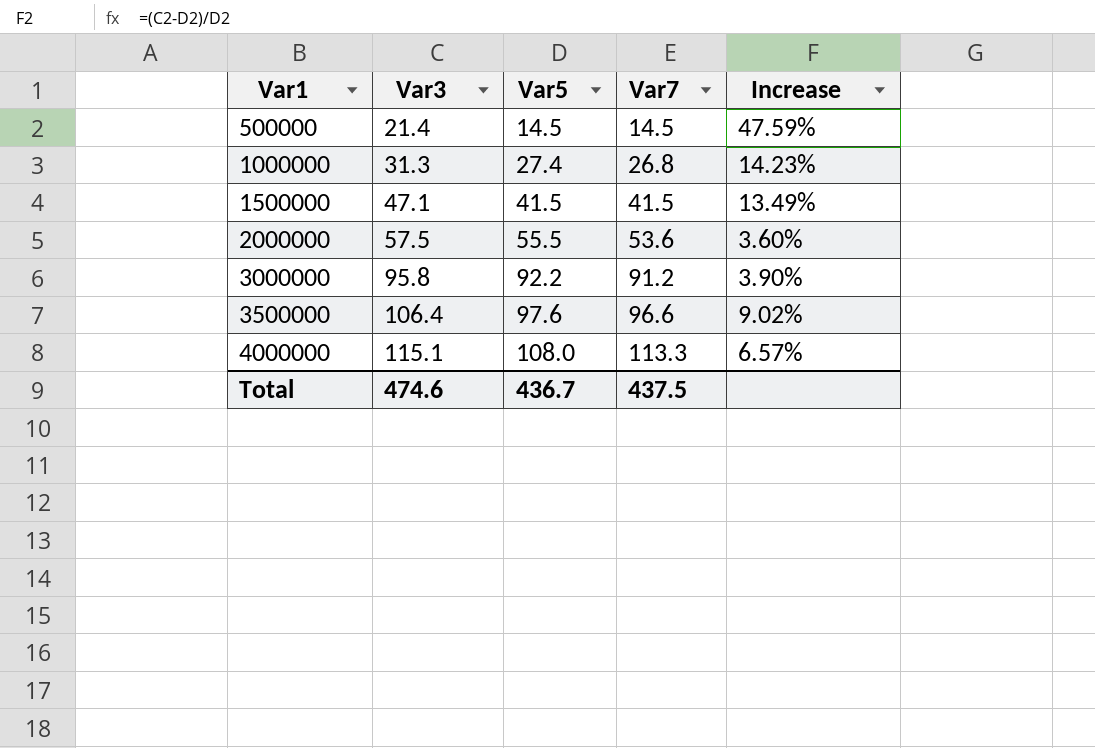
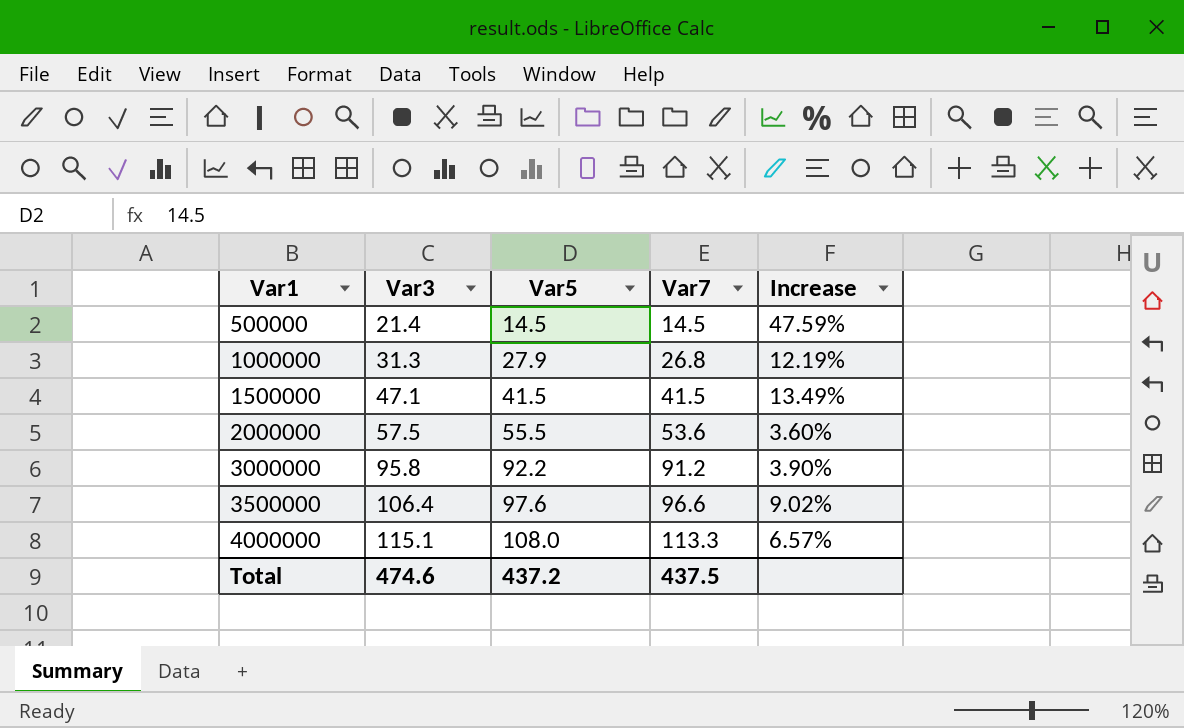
1000000 | Var5: 27.4 -> 27.9
1000000 | Increase: 14.23% -> 12.19%
Total | Var5: 436.7 -> 437.2

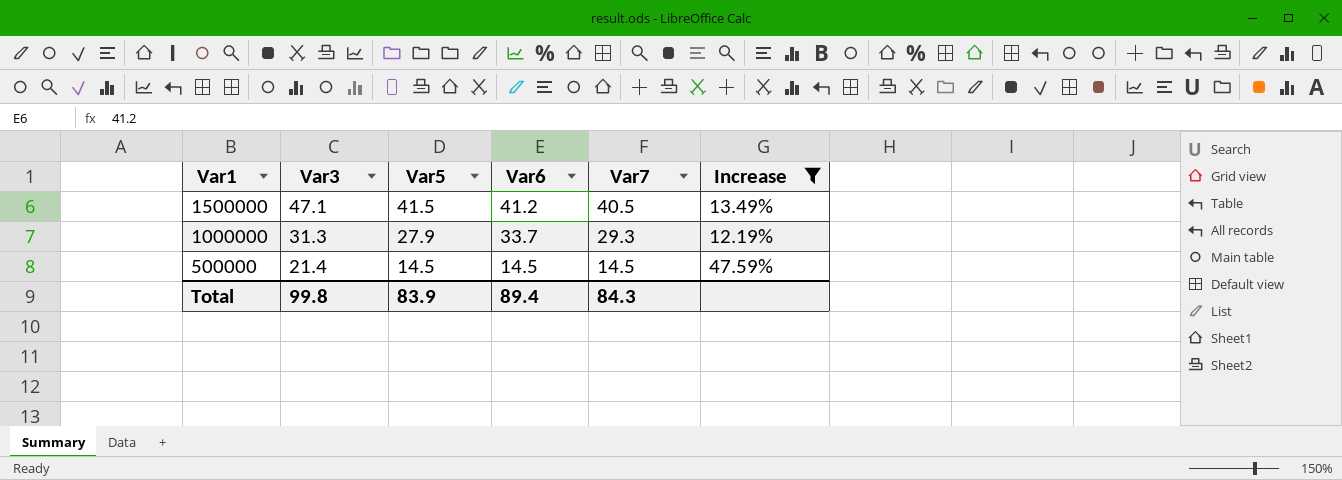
filter: none -> Increase >= 12.19%
row order: Var1 ascending -> Var1 descending
column Var6 | position: none -> 4
1500000 | Var7: 41.5 -> 40.5
1000000 | Var7: 26.8 -> 29.3
Total | Var3: 474.6 -> 99.8
Total | Var5: 437.2 -> 83.9
Total | Var7: 437.5 -> 84.3

